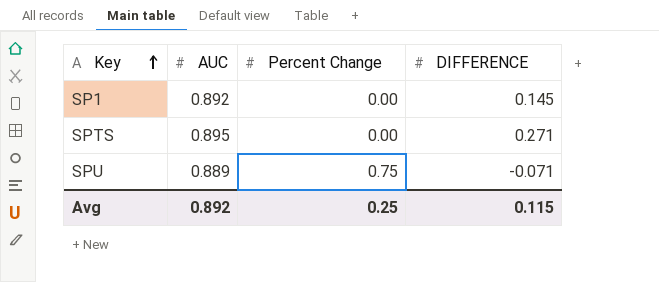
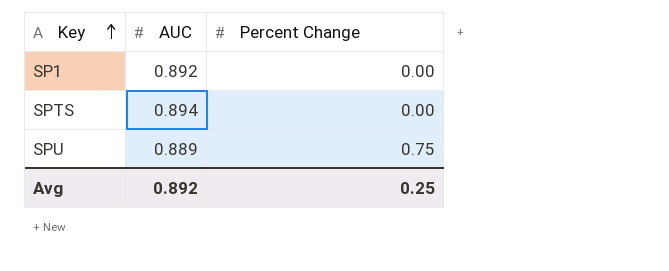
column DIFFERENCE | position: 4 -> none
SPTS | AUC: 0.895 -> 0.894

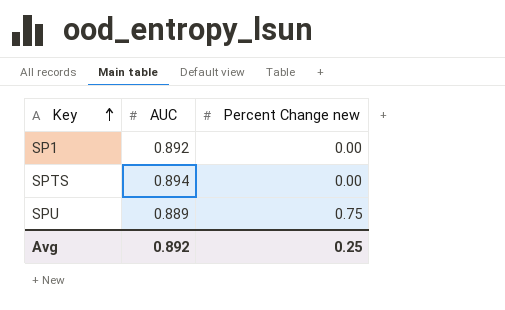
column name: Percent Change -> Percent Change new

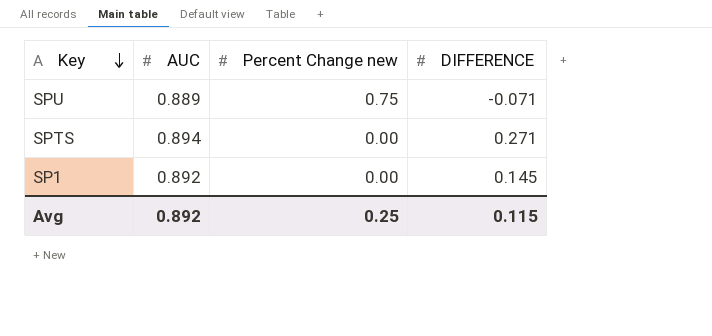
row order: Key ascending -> Key descending
column DIFFERENCE | position: none -> 4

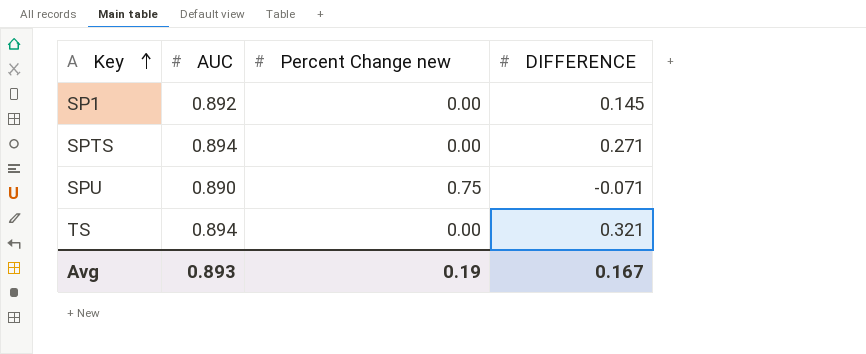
row order: Key descending -> Key ascending
SPU | AUC: 0.889 -> 0.890
row TS: none -> 0.894 | 0.00 | 0.321
Avg | AUC: 0.892 -> 0.893
Avg | Percent Change new: 0.25 -> 0.19
Avg | DIFFERENCE: 0.115 -> 0.167

